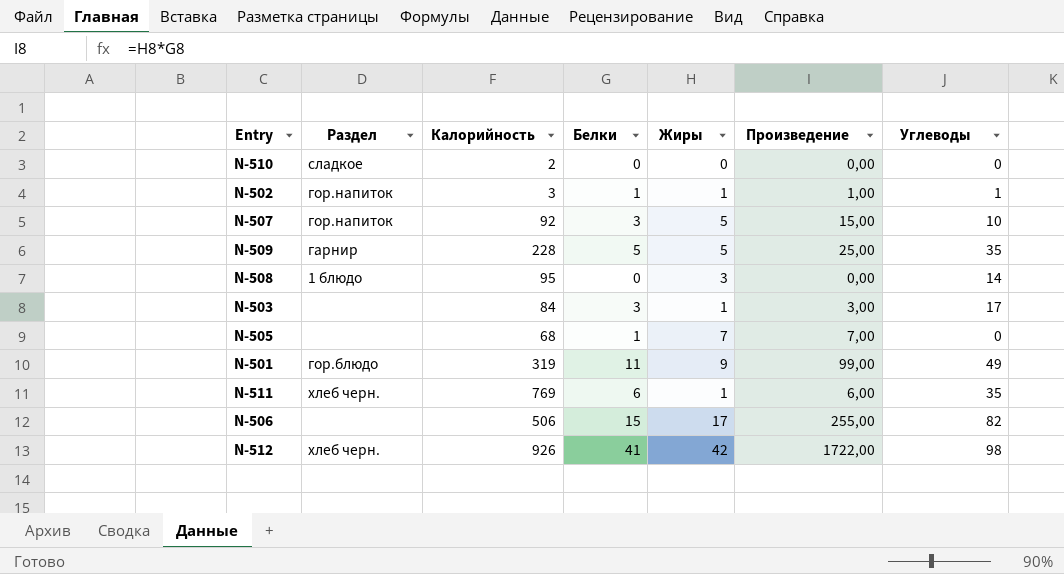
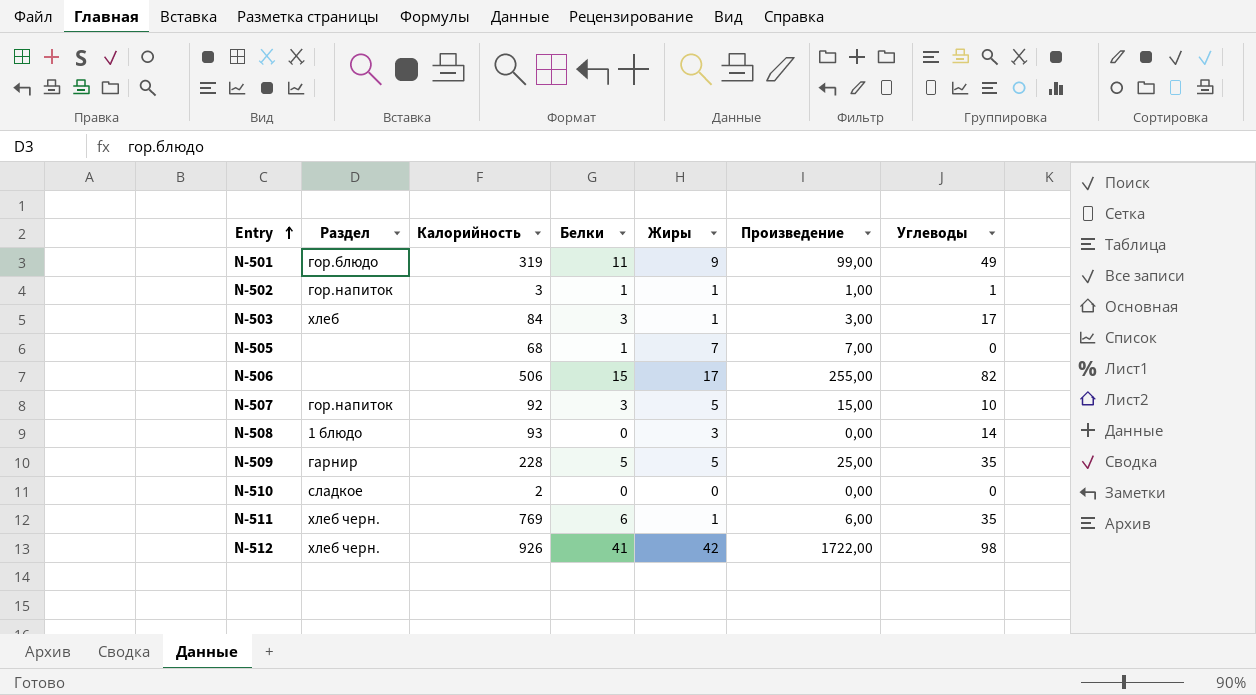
row order: none -> Entry ascending
N-503 | Раздел: none -> хлеб
N-508 | Калорийность: 95 -> 93

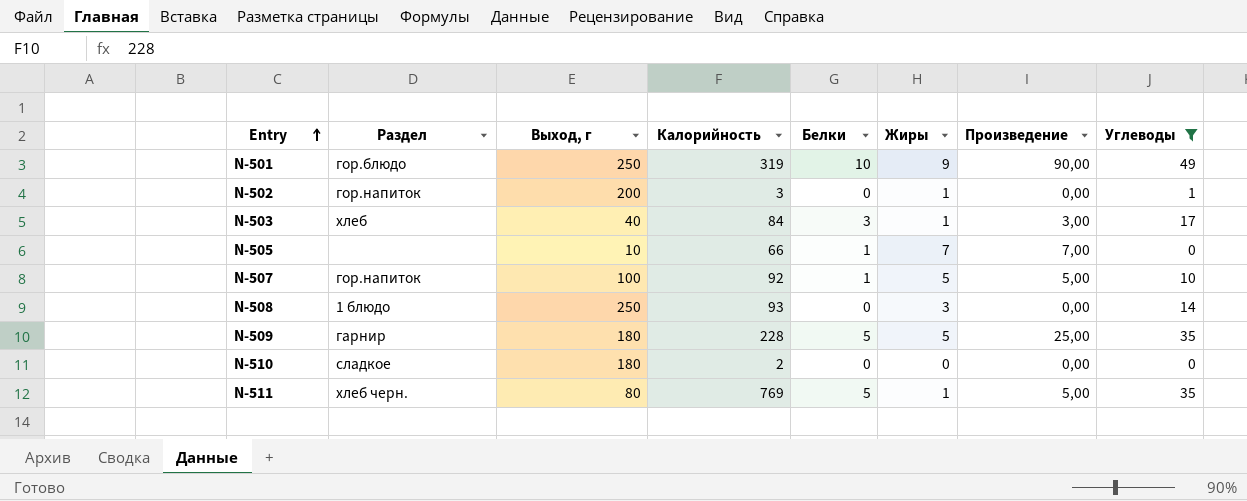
filter: none -> Углеводы <= 49
column Выход, г | position: none -> 3
N-501 | Белки: 11 -> 10
N-501 | Произведение: 99,00 -> 90,00
N-502 | Белки: 1 -> 0
N-502 | Произведение: 1,00 -> 0,00
N-505 | Калорийность: 68 -> 66
N-507 | Белки: 3 -> 1
N-507 | Произведение: 15,00 -> 5,00
N-511 | Белки: 6 -> 5
N-511 | Произведение: 6,00 -> 5,00

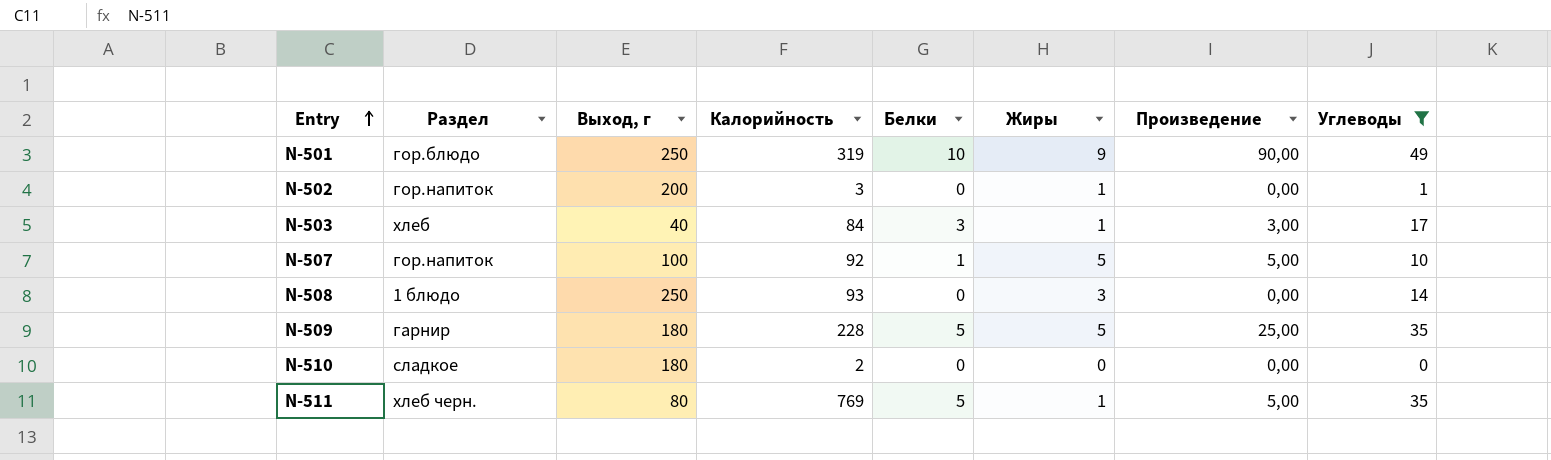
row N-505: none | 10 | 66 | 1 | 7 | 7,00 | 0 -> none

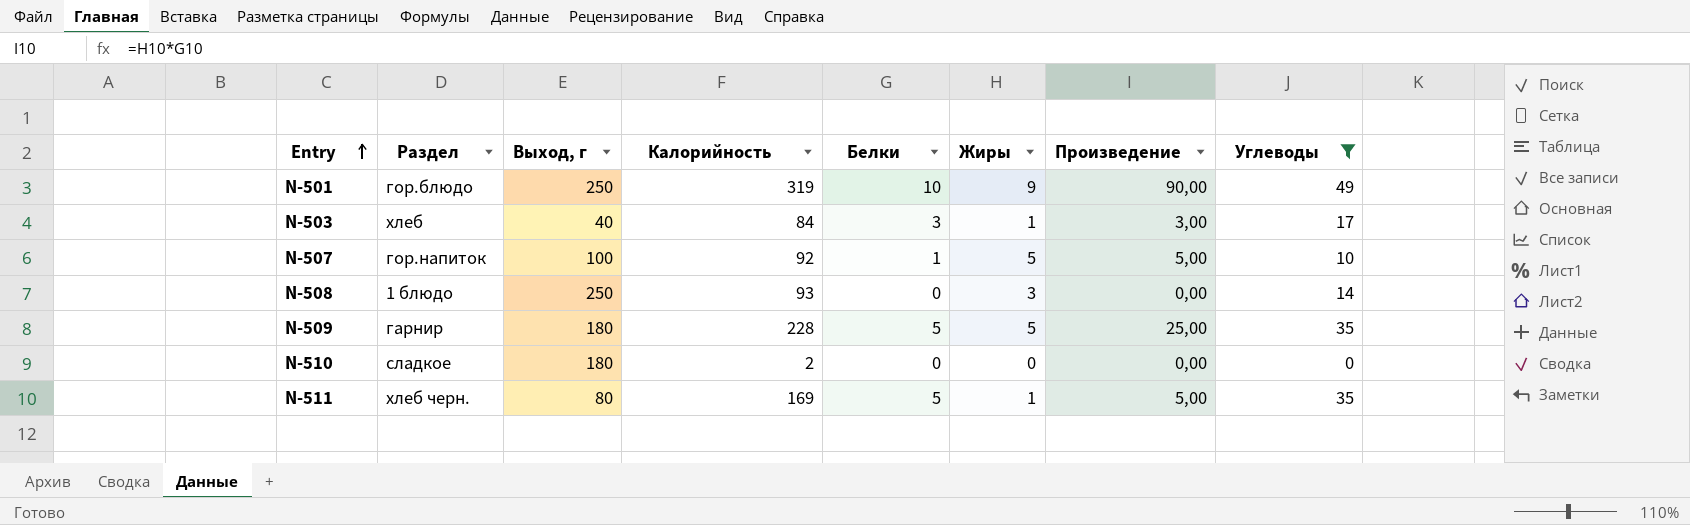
row N-502: гор.напиток | 200 | 3 | 0 | 1 | 0,00 | 1 -> none
N-511 | Калорийность: 769 -> 169

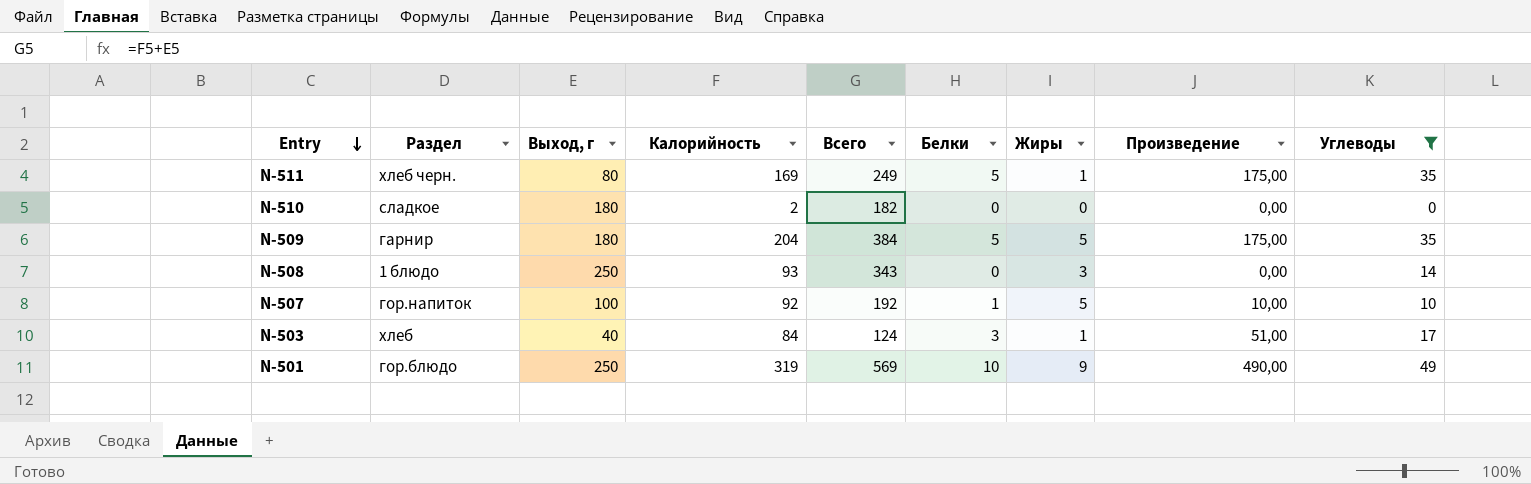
row order: Entry ascending -> Entry descending
column Всего | formula: none -> [Выход, г] + [Калорийность]
column Произведение | formula: [Белки] * [Жиры] -> [Белки] * [Углеводы]
N-509 | Калорийность: 228 -> 204

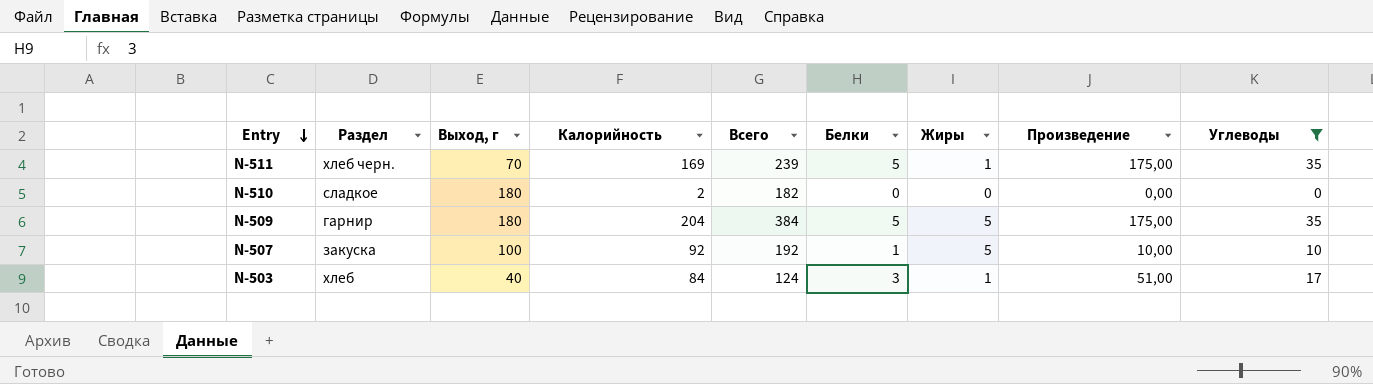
row N-508: 1 блюдо | 250 | 93 | 343 | 0 | 3 | 0,00 | 14 -> none
row N-501: гор.блюдо | 250 | 319 | 569 | 10 | 9 | 490,00 | 49 -> none
N-511 | Выход, г: 80 -> 70
N-511 | Всего: 249 -> 239
N-507 | Раздел: гор.напиток -> закуска

